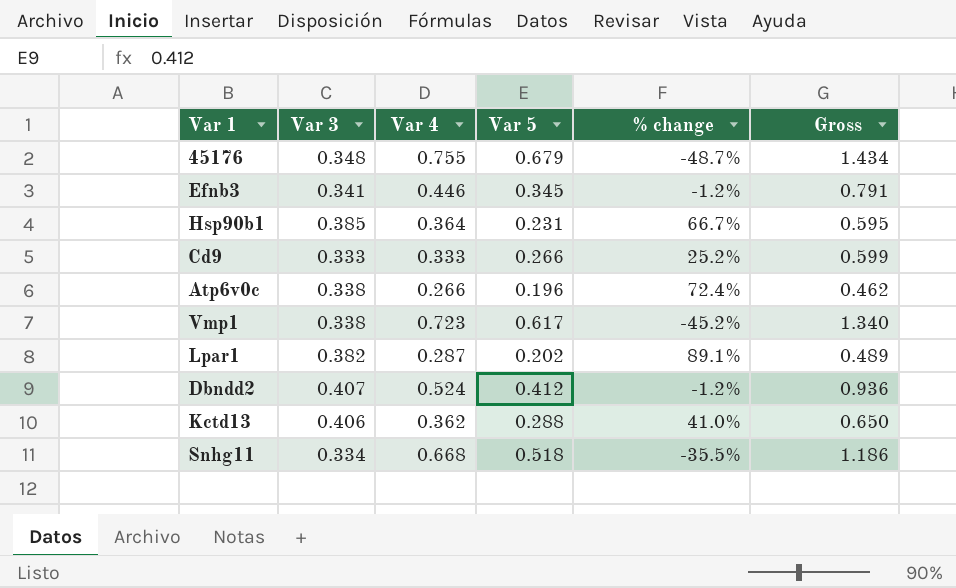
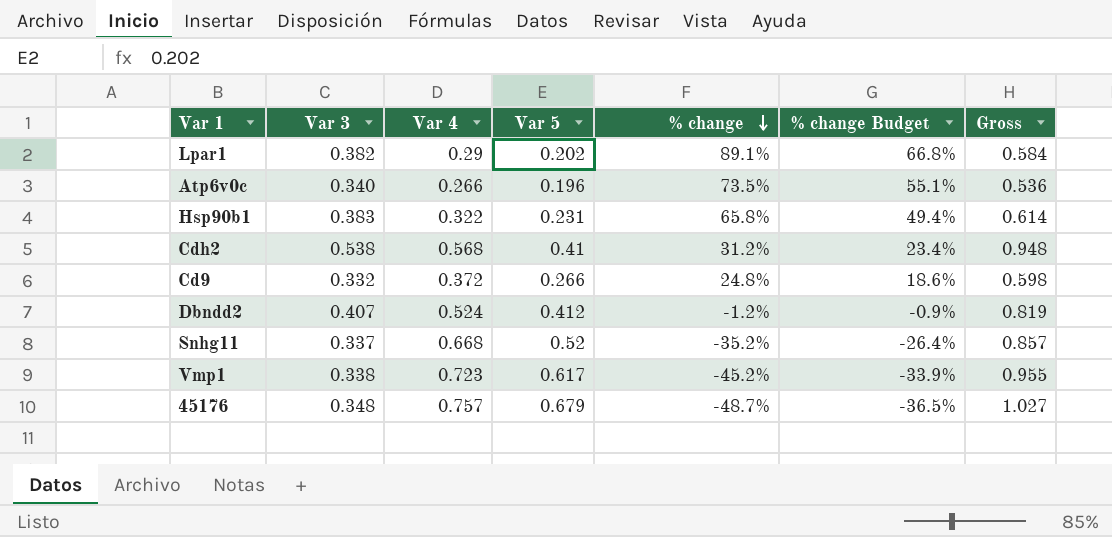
row order: none -> % change descending
column % change Budget | formula: none -> [% change] * 0.75
column Gross | formula: [Var 4] + [Var 5] -> [Var 3] + [Var 5]
row Efnb3: 0.341 | 0.446 | 0.345 | -1.2% | 0.791 -> none
row Kctd13: 0.406 | 0.362 | 0.288 | 41.0% | 0.650 -> none
Lpar1 | Var 4: 0.287 -> 0.29
Atp6v0c | Var 3: 0.338 -> 0.340
Atp6v0c | % change: 72.4% -> 73.5%
Hsp90b1 | Var 3: 0.385 -> 0.383
Hsp90b1 | Var 4: 0.364 -> 0.322
Hsp90b1 | % change: 66.7% -> 65.8%
row Cdh2: none -> 0.538 | 0.568 | 0.41 | 31.2% | 23.4% | 0.948
Cd9 | Var 3: 0.333 -> 0.332
Cd9 | Var 4: 0.333 -> 0.372
Cd9 | % change: 25.2% -> 24.8%
Snhg11 | Var 3: 0.334 -> 0.337
Snhg11 | Var 5: 0.518 -> 0.52
Snhg11 | % change: -35.5% -> -35.2%
45176 | Var 4: 0.755 -> 0.757

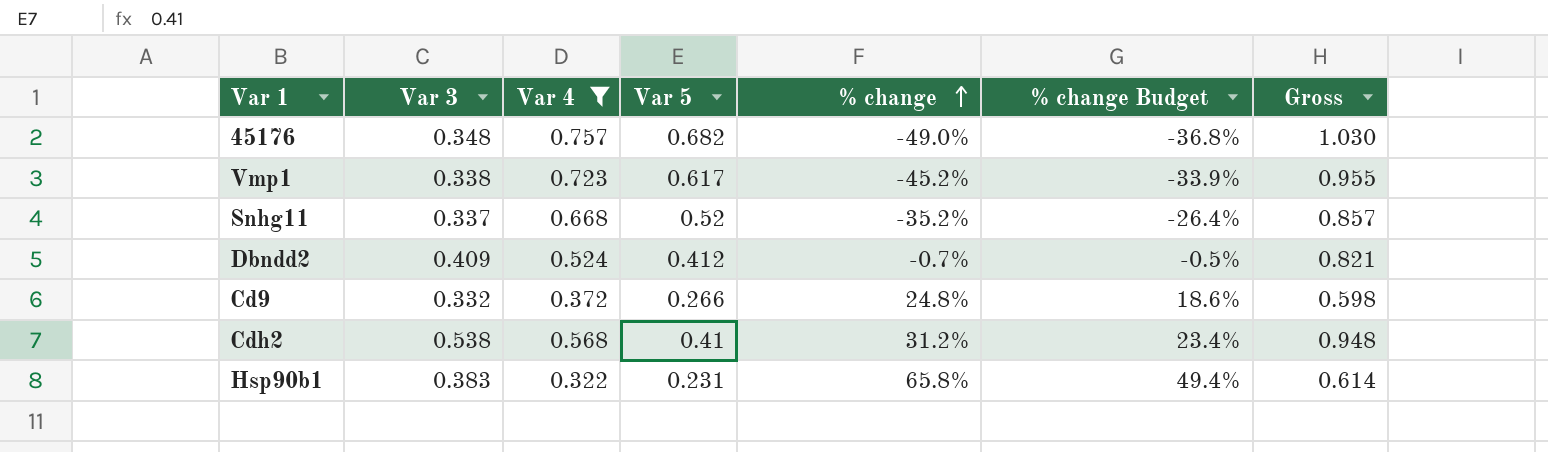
filter: none -> Var 4 >= 0.322
row order: % change descending -> % change ascending
45176 | Var 5: 0.679 -> 0.682
45176 | % change: -48.7% -> -49.0%
45176 | % change Budget: -36.5% -> -36.8%
45176 | Gross: 1.027 -> 1.030
Dbndd2 | Var 3: 0.407 -> 0.409
Dbndd2 | % change: -1.2% -> -0.7%
Dbndd2 | % change Budget: -0.9% -> -0.5%
Dbndd2 | Gross: 0.819 -> 0.821

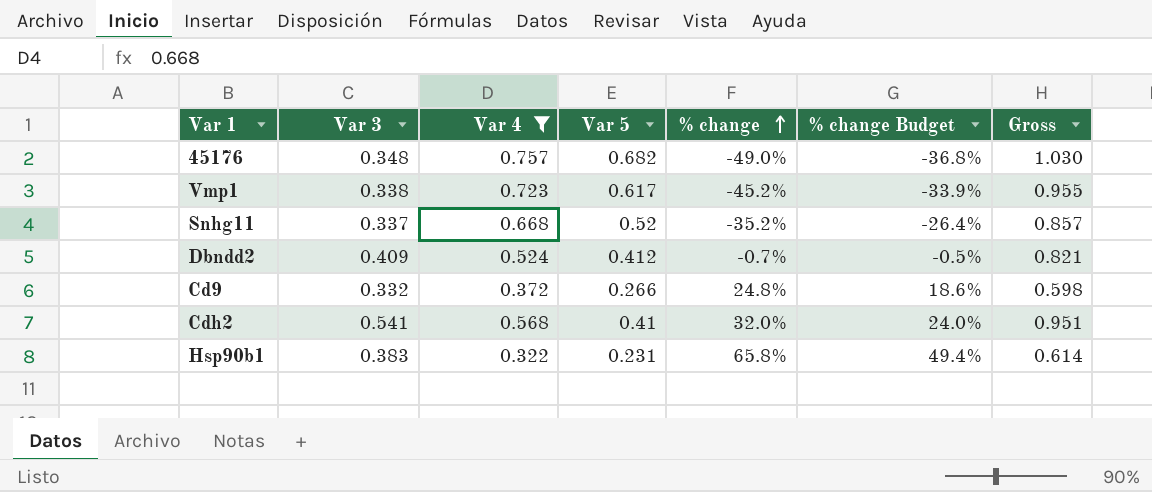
Cdh2 | Var 3: 0.538 -> 0.541
Cdh2 | % change: 31.2% -> 32.0%
Cdh2 | % change Budget: 23.4% -> 24.0%
Cdh2 | Gross: 0.948 -> 0.951

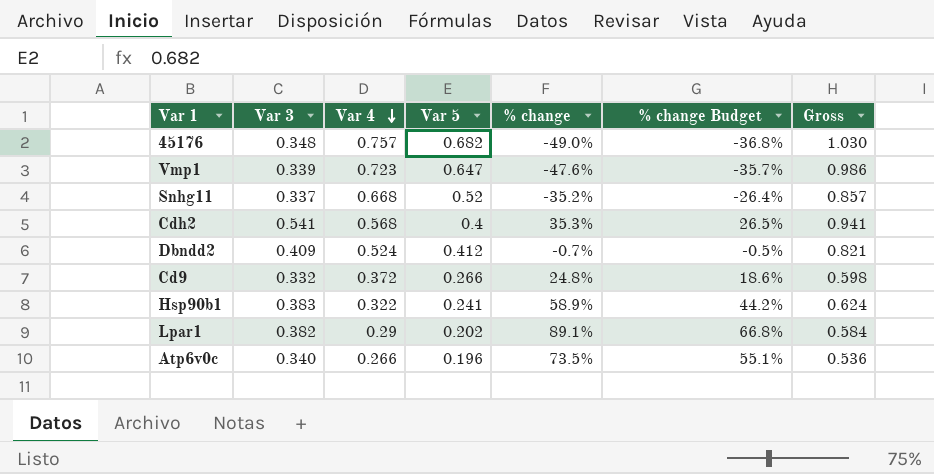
filter: Var 4 >= 0.322 -> none
row order: % change ascending -> Var 4 descending
Vmp1 | Var 3: 0.338 -> 0.339
Vmp1 | Var 5: 0.617 -> 0.647
Vmp1 | % change: -45.2% -> -47.6%
Vmp1 | % change Budget: -33.9% -> -35.7%
Vmp1 | Gross: 0.955 -> 0.986
Cdh2 | Var 5: 0.41 -> 0.4
Cdh2 | % change: 32.0% -> 35.3%
Cdh2 | % change Budget: 24.0% -> 26.5%
Cdh2 | Gross: 0.951 -> 0.941
Hsp90b1 | Var 5: 0.231 -> 0.241
Hsp90b1 | % change: 65.8% -> 58.9%
Hsp90b1 | % change Budget: 49.4% -> 44.2%
Hsp90b1 | Gross: 0.614 -> 0.624

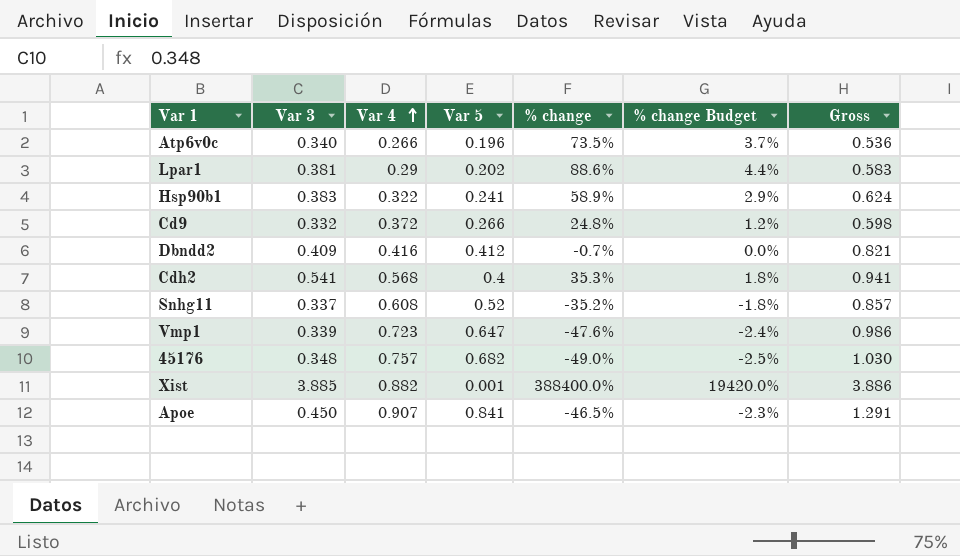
row order: Var 4 descending -> Var 4 ascending
column % change Budget | formula: [% change] * 0.75 -> [% change] * 0.05
Lpar1 | Var 3: 0.382 -> 0.381
Lpar1 | % change: 89.1% -> 88.6%
Lpar1 | Gross: 0.584 -> 0.583
Dbndd2 | Var 4: 0.524 -> 0.416
Snhg11 | Var 4: 0.668 -> 0.608
row Xist: none -> 3.885 | 0.882 | 0.001 | 388400.0% | 19420.0% | 3.886
row Apoe: none -> 0.450 | 0.907 | 0.841 | -46.5% | -2.3% | 1.291

